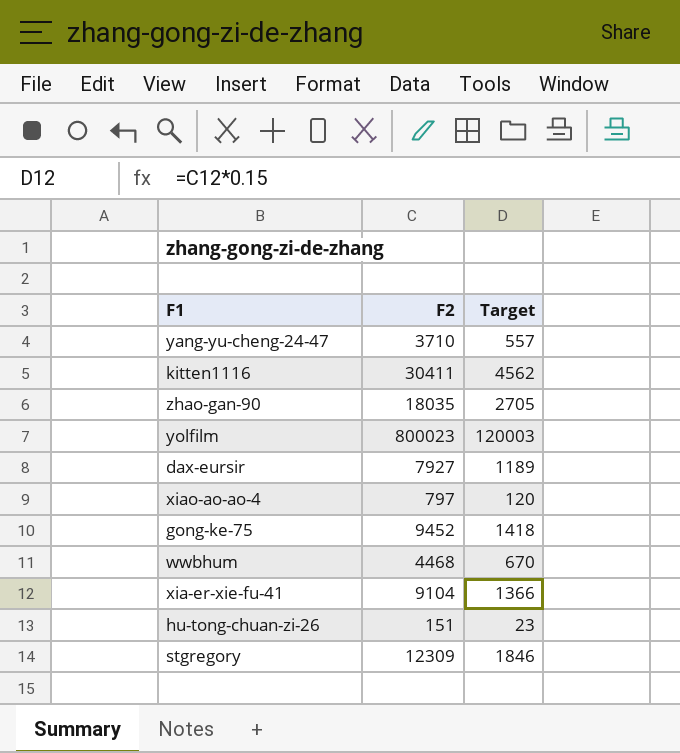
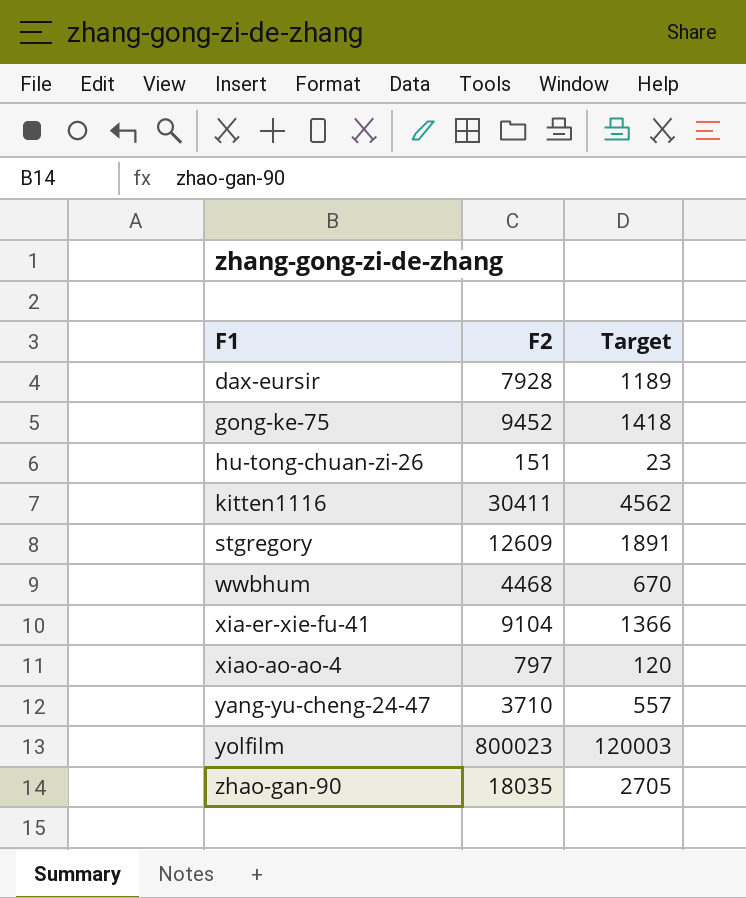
row order: none -> F1 ascending
dax-eursir | F2: 7927 -> 7928
stgregory | F2: 12309 -> 12609
stgregory | Target: 1846 -> 1891

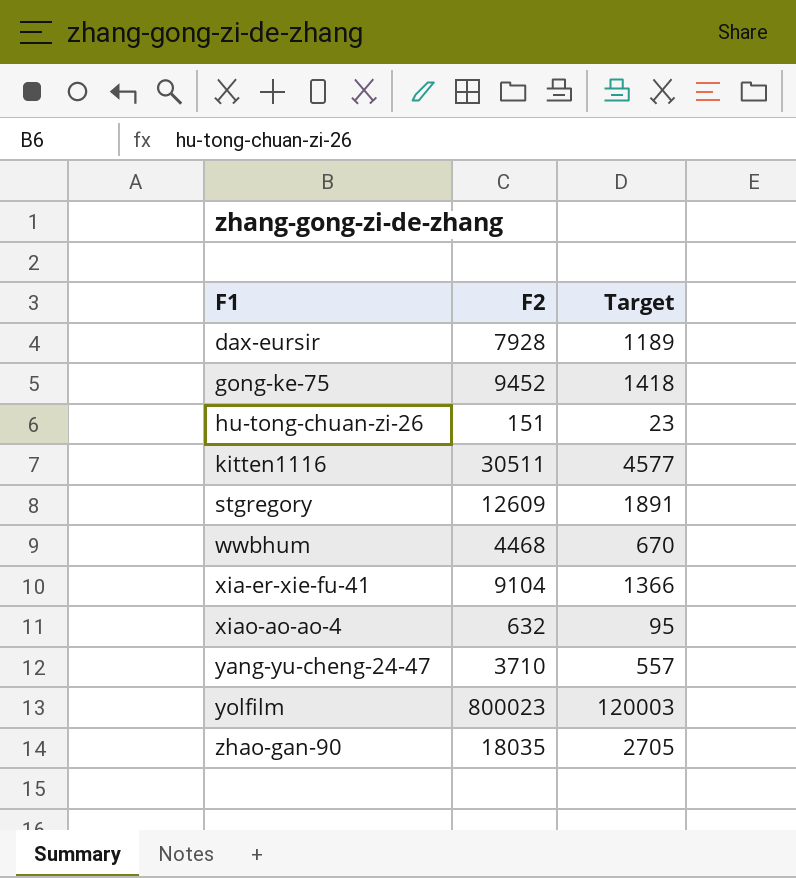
kitten1116 | F2: 30411 -> 30511
kitten1116 | Target: 4562 -> 4577
xiao-ao-ao-4 | F2: 797 -> 632
xiao-ao-ao-4 | Target: 120 -> 95

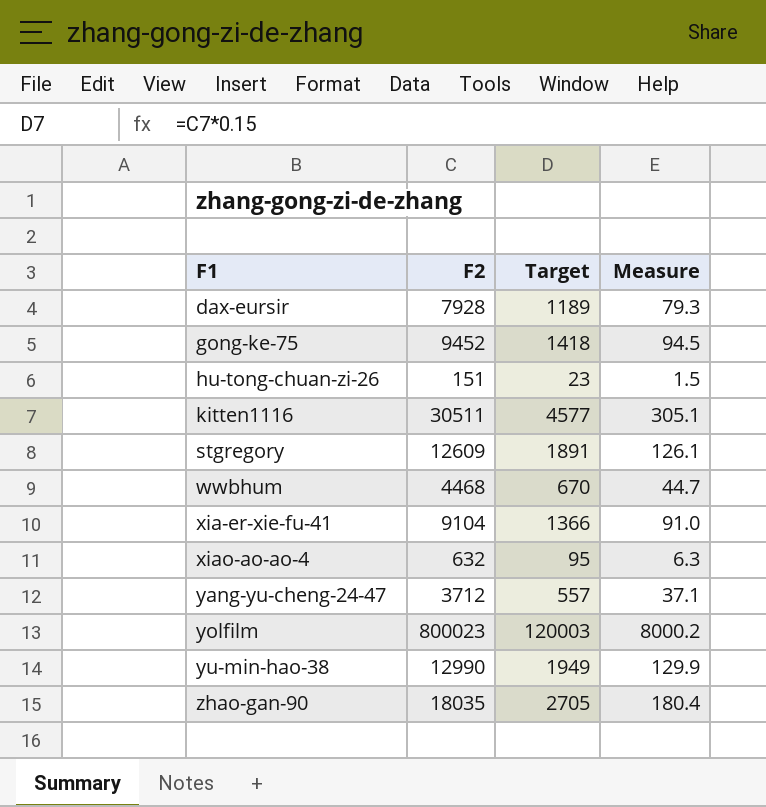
column Measure | formula: none -> [F2] * 0.01
yang-yu-cheng-24-47 | F2: 3710 -> 3712
row yu-min-hao-38: none -> 12990 | 1949 | 129.9

